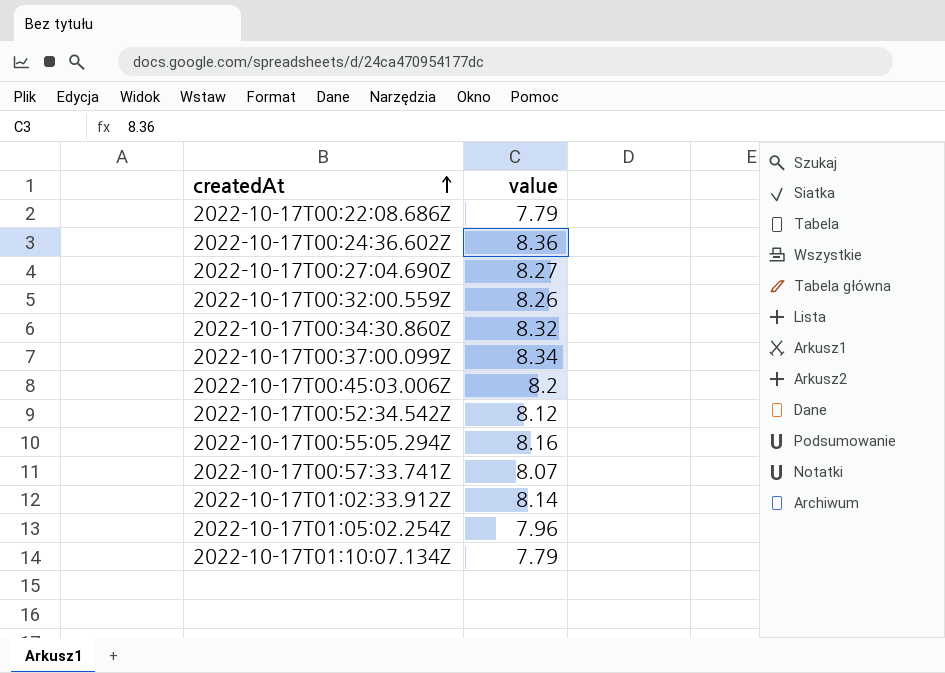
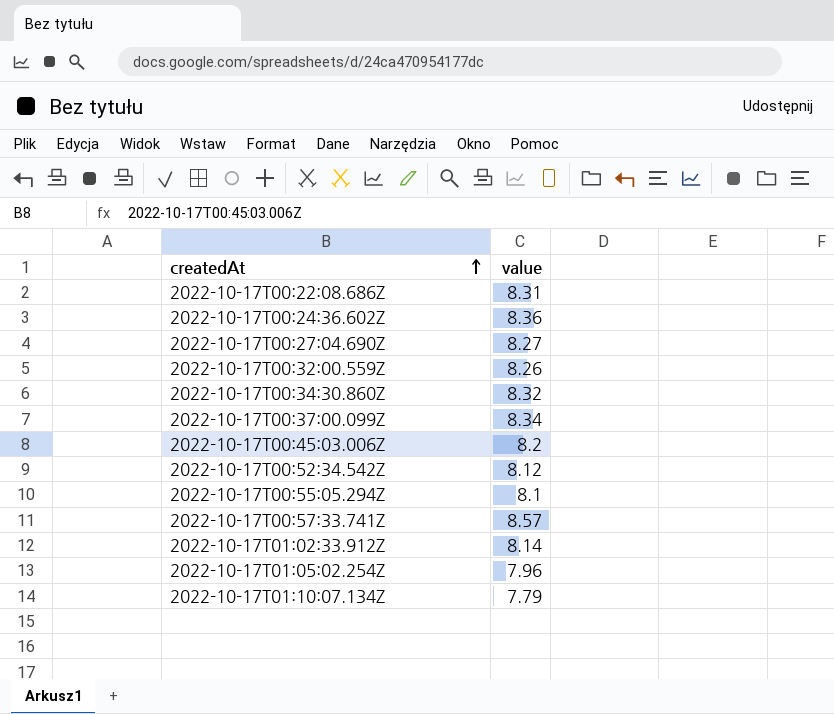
2022-10-17T00:22:08.686Z | value: 7.79 -> 8.31
2022-10-17T00:55:05.294Z | value: 8.16 -> 8.1
2022-10-17T00:57:33.741Z | value: 8.07 -> 8.57

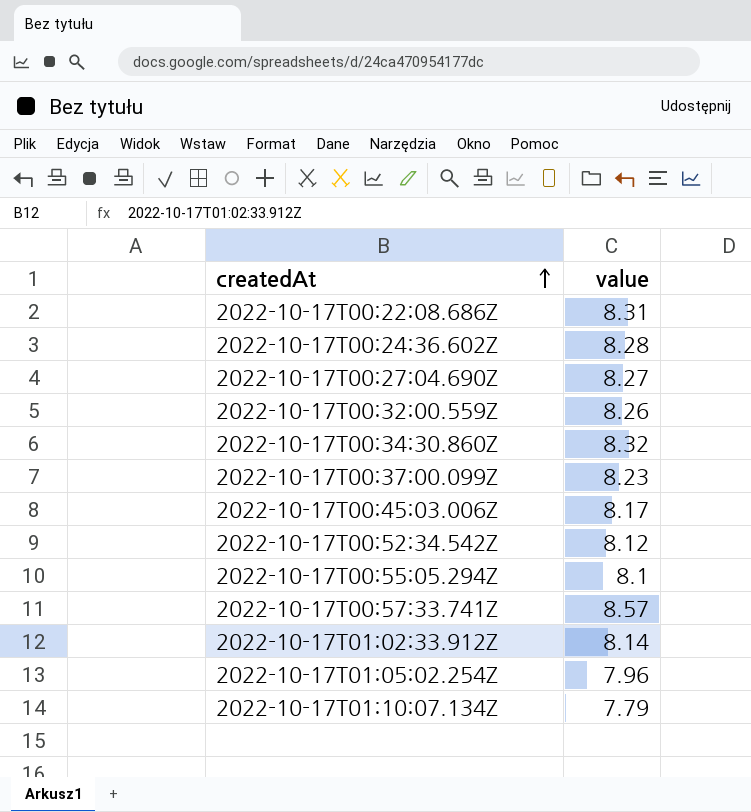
2022-10-17T00:24:36.602Z | value: 8.36 -> 8.28
2022-10-17T00:37:00.099Z | value: 8.34 -> 8.23
2022-10-17T00:45:03.006Z | value: 8.2 -> 8.17

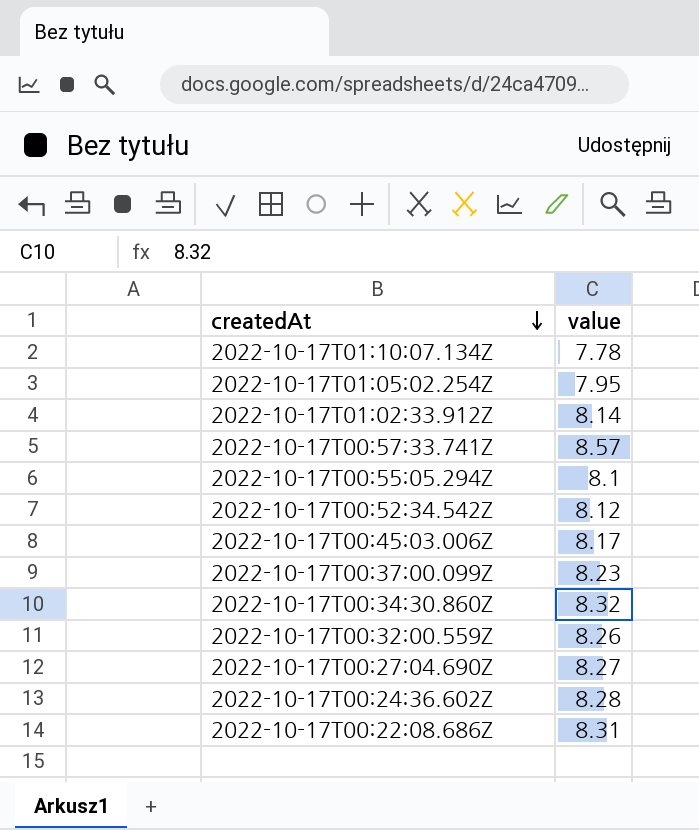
row order: createdAt ascending -> createdAt descending
2022-10-17T01:10:07.134Z | value: 7.79 -> 7.78
2022-10-17T01:05:02.254Z | value: 7.96 -> 7.95

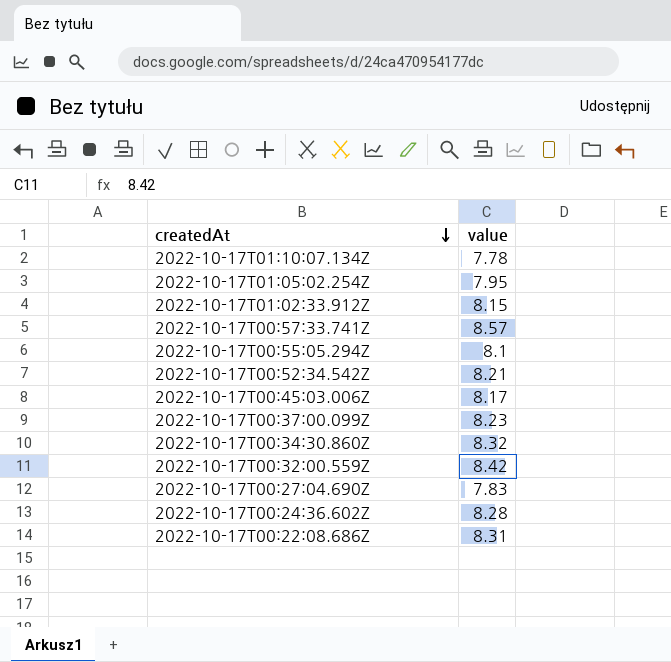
2022-10-17T01:02:33.912Z | value: 8.14 -> 8.15
2022-10-17T00:52:34.542Z | value: 8.12 -> 8.21
2022-10-17T00:32:00.559Z | value: 8.26 -> 8.42
2022-10-17T00:27:04.690Z | value: 8.27 -> 7.83

